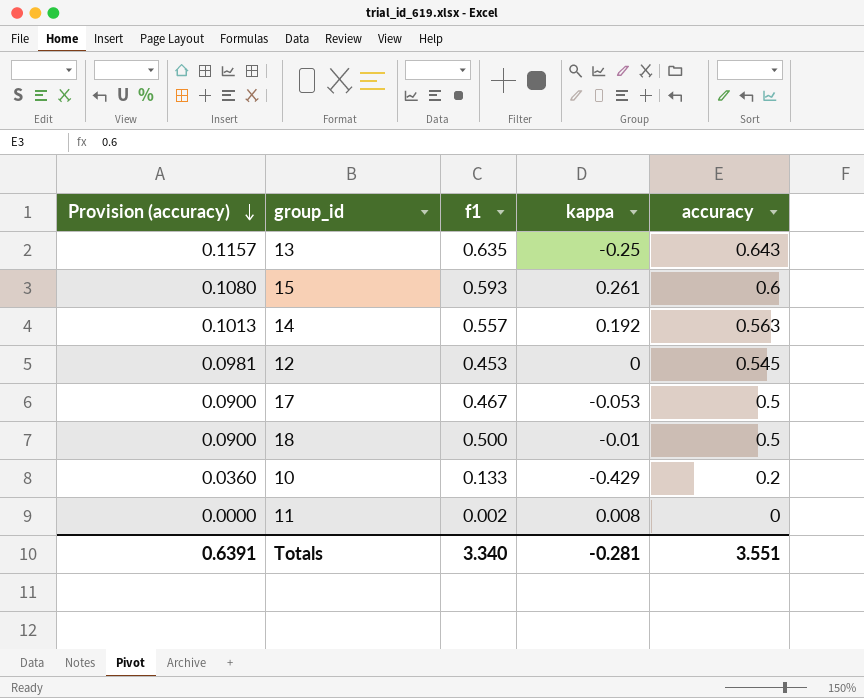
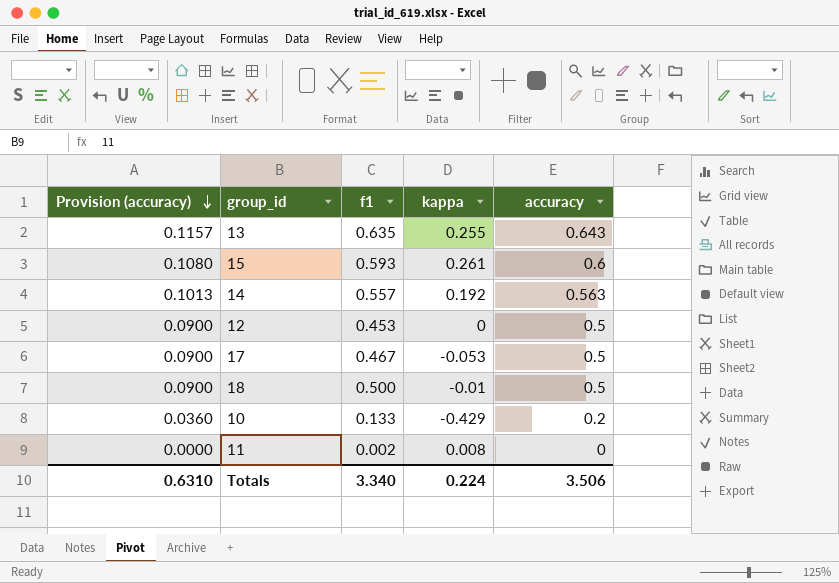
13 | kappa: -0.25 -> 0.255
12 | Provision (accuracy): 0.0981 -> 0.0900
12 | accuracy: 0.545 -> 0.5
Totals | Provision (accuracy): 0.6391 -> 0.6310
Totals | kappa: -0.281 -> 0.224
Totals | accuracy: 3.551 -> 3.506

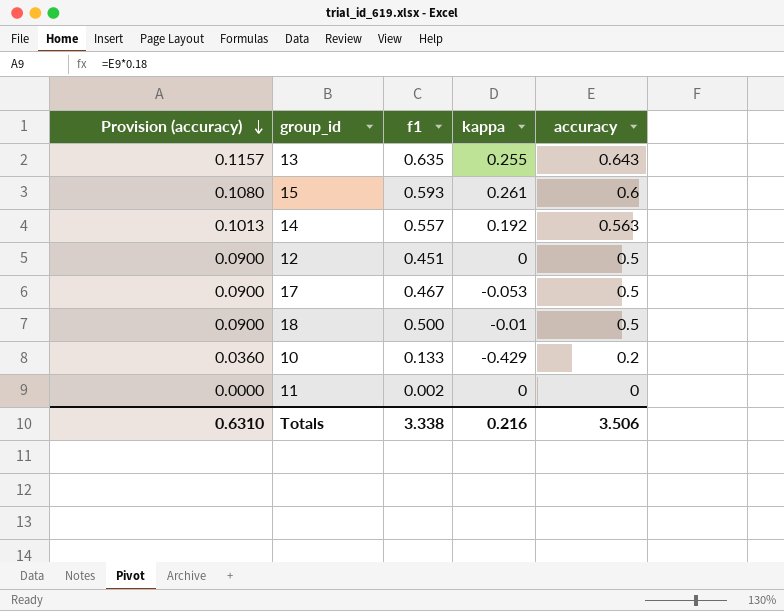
12 | f1: 0.453 -> 0.451
11 | kappa: 0.008 -> 0
Totals | f1: 3.340 -> 3.338
Totals | kappa: 0.224 -> 0.216

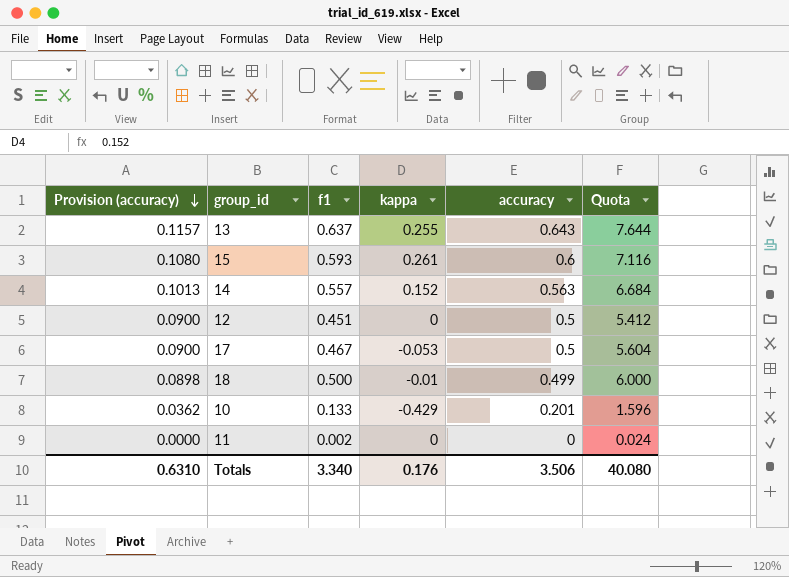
column Quota | formula: none -> [f1] * 12
13 | f1: 0.635 -> 0.637
14 | kappa: 0.192 -> 0.152
18 | Provision (accuracy): 0.0900 -> 0.0898
18 | accuracy: 0.5 -> 0.499
10 | Provision (accuracy): 0.0360 -> 0.0362
10 | accuracy: 0.2 -> 0.201
Totals | f1: 3.338 -> 3.340
Totals | kappa: 0.216 -> 0.176

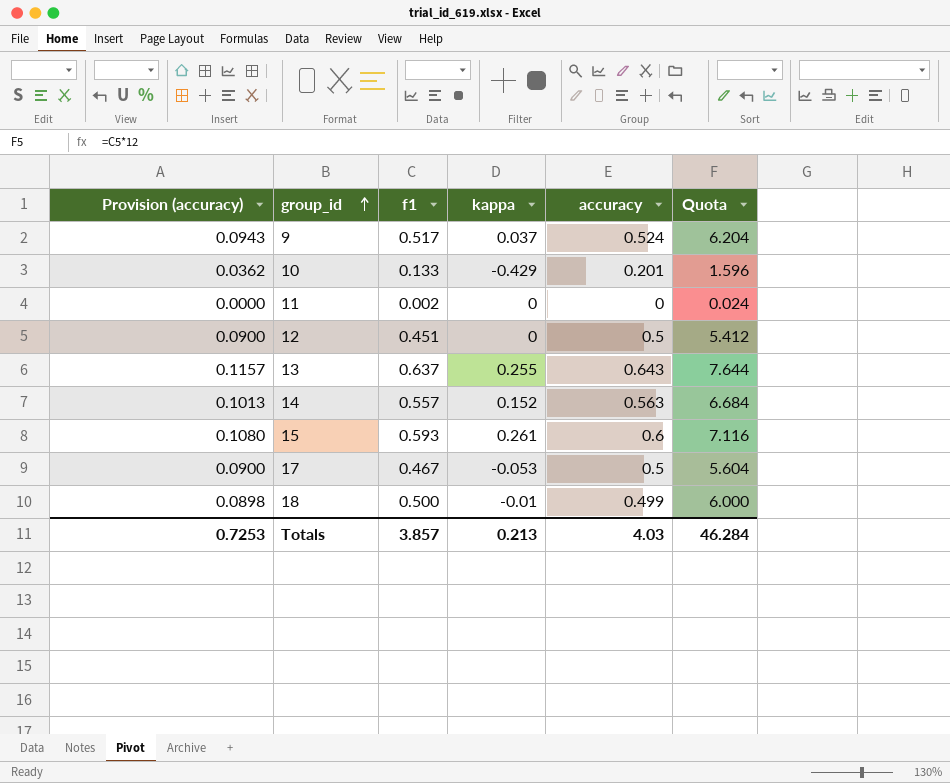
row order: Provision (accuracy) descending -> group_id ascending
row 9: none -> 0.0943 | 0.517 | 0.037 | 0.524 | 6.204
Totals | Provision (accuracy): 0.6310 -> 0.7253
Totals | f1: 3.340 -> 3.857
Totals | kappa: 0.176 -> 0.213
Totals | accuracy: 3.506 -> 4.03
Totals | Quota: 40.080 -> 46.284

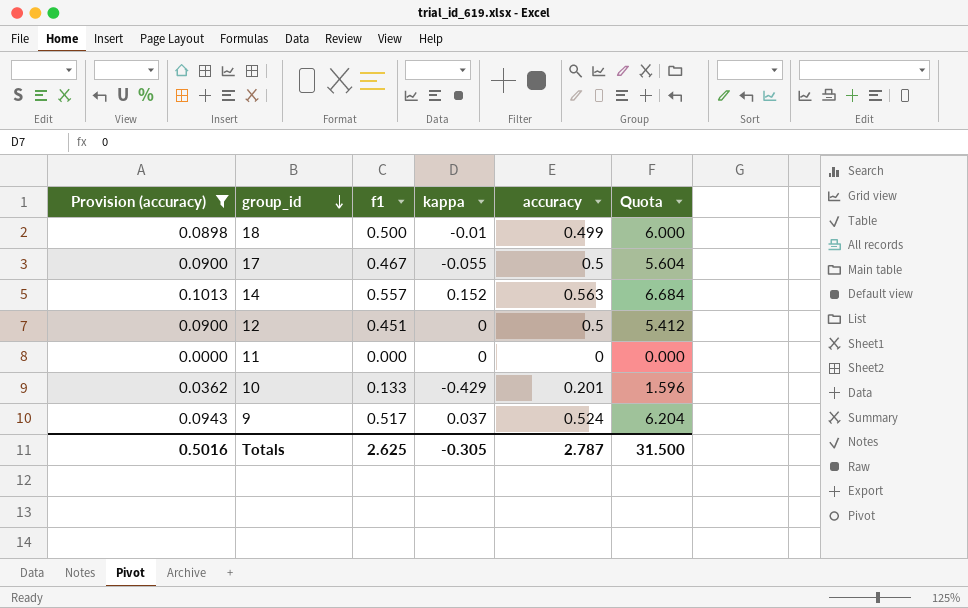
filter: none -> Provision (accuracy) <= 0.1013
row order: group_id ascending -> group_id descending
17 | kappa: -0.053 -> -0.055
11 | f1: 0.002 -> 0.000
11 | Quota: 0.024 -> 0.000
Totals | Provision (accuracy): 0.7253 -> 0.5016
Totals | f1: 3.857 -> 2.625
Totals | kappa: 0.213 -> -0.305
Totals | accuracy: 4.03 -> 2.787
Totals | Quota: 46.284 -> 31.500

